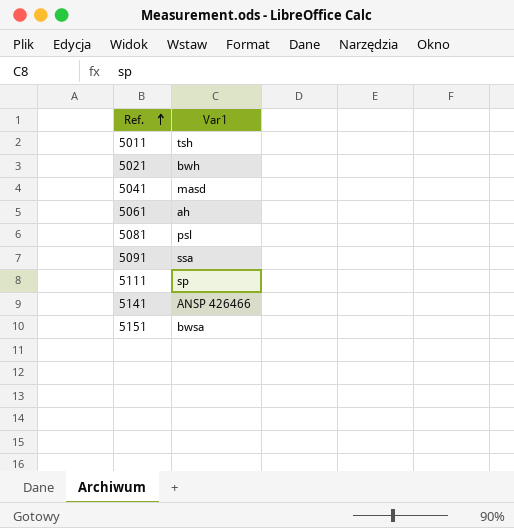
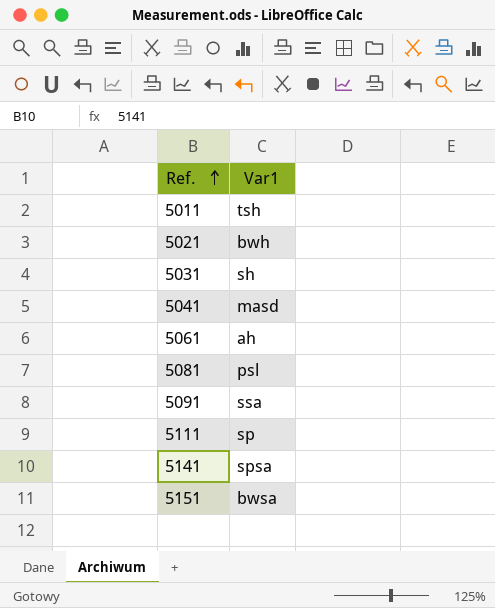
row 5031: none -> sh
5141 | Var1: ANSP 426466 -> spsa

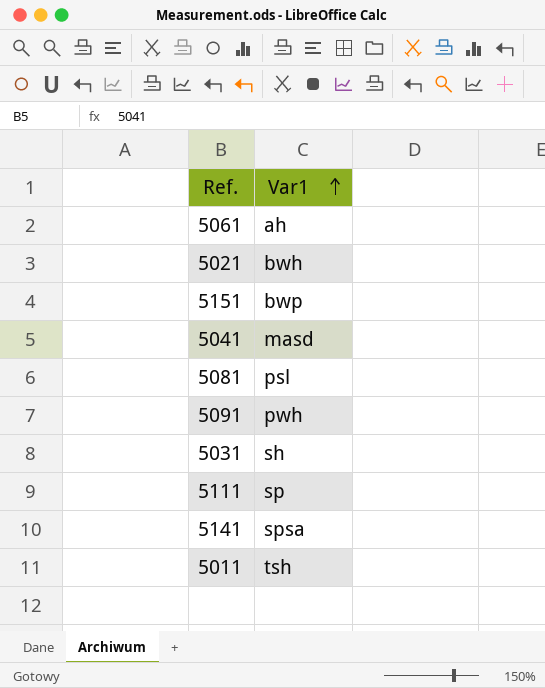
row order: Ref. ascending -> Var1 ascending
5151 | Var1: bwsa -> bwp
5091 | Var1: ssa -> pwh

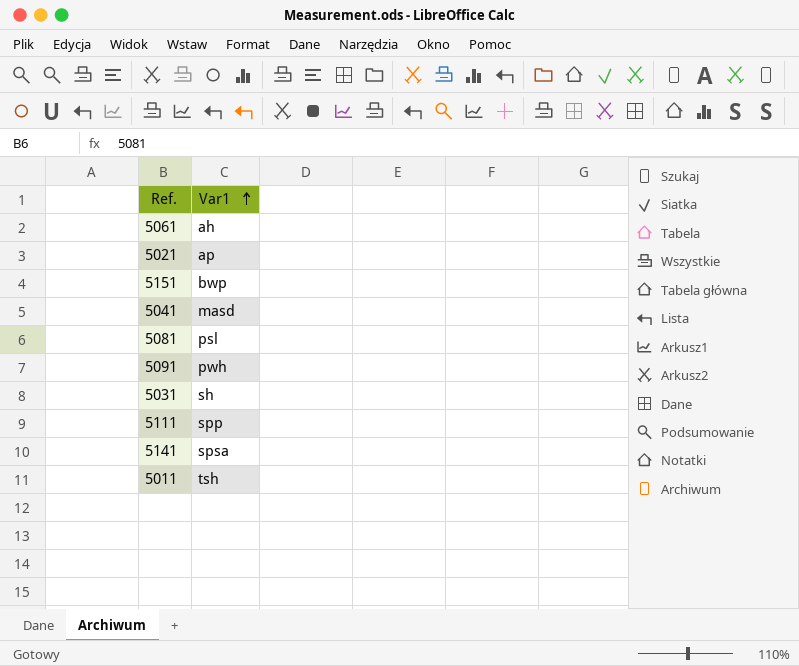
5021 | Var1: bwh -> ap
5111 | Var1: sp -> spp

